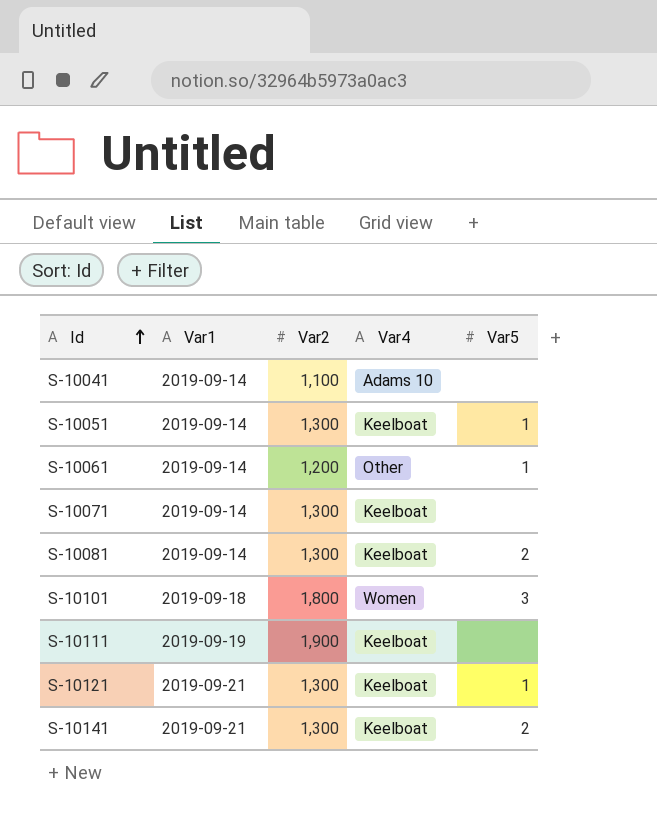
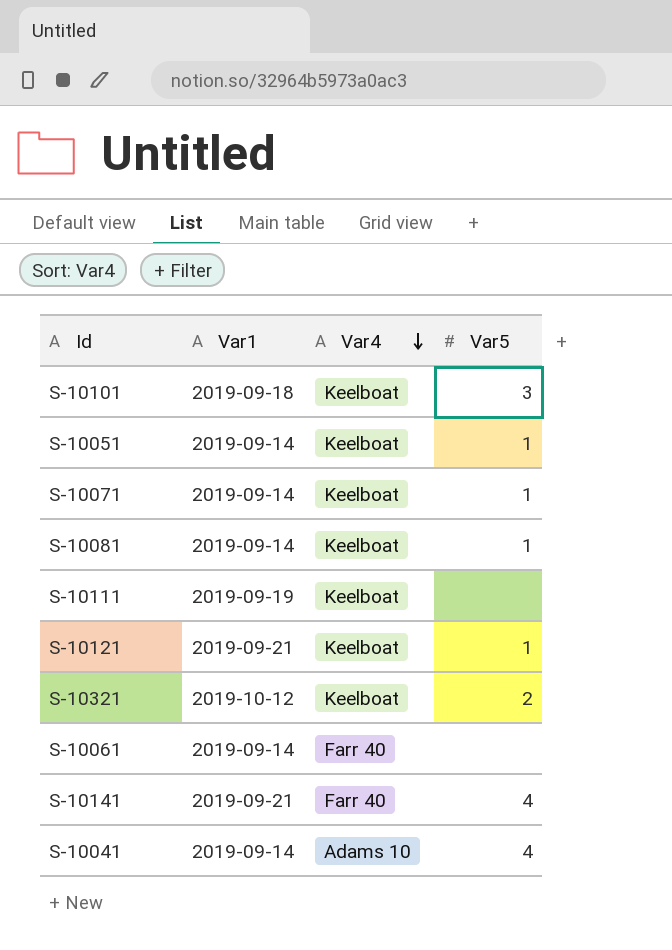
row order: Id ascending -> Var4 descending
column Var2 | position: 3 -> none
S-10101 | Var4: Women -> Keelboat
S-10071 | Var5: none -> 1
S-10081 | Var5: 2 -> 1
row S-10321: none -> 2019-10-12 | Keelboat | 2
S-10061 | Var4: Other -> Farr 40
S-10061 | Var5: 1 -> none
S-10141 | Var4: Keelboat -> Farr 40
S-10141 | Var5: 2 -> 4
S-10041 | Var5: none -> 4

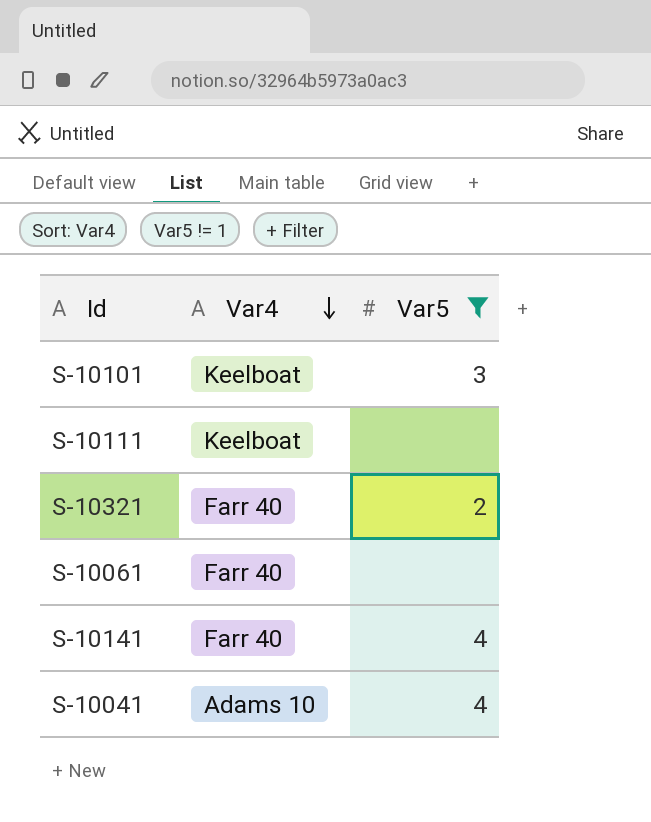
filter: none -> Var5 != 1
column Var1 | position: 2 -> none
S-10321 | Var4: Keelboat -> Farr 40

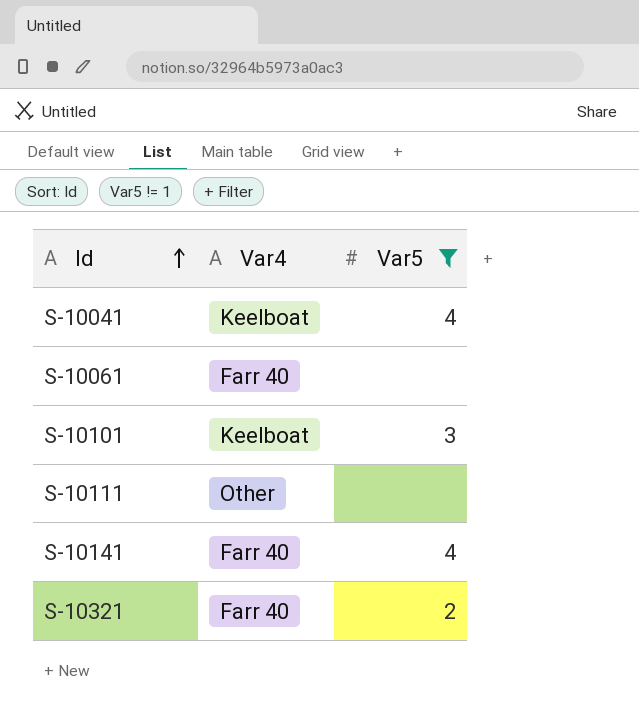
row order: Var4 descending -> Id ascending
S-10041 | Var4: Adams 10 -> Keelboat
S-10111 | Var4: Keelboat -> Other

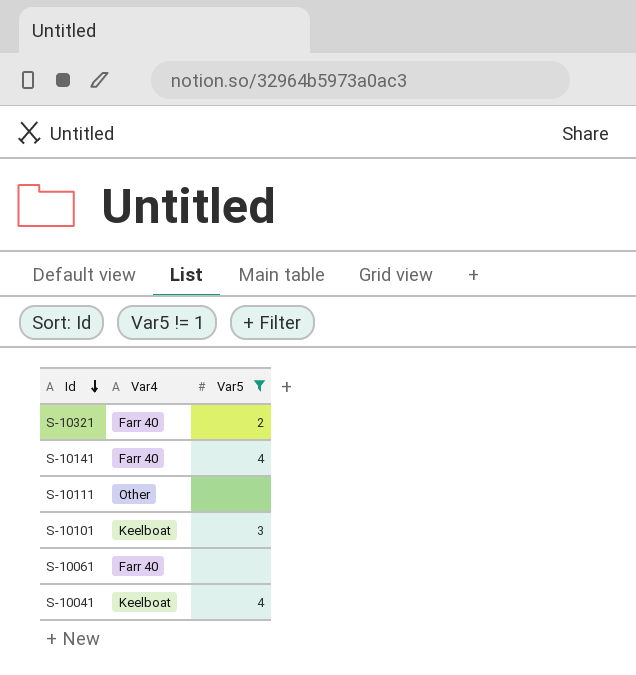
row order: Id ascending -> Id descending

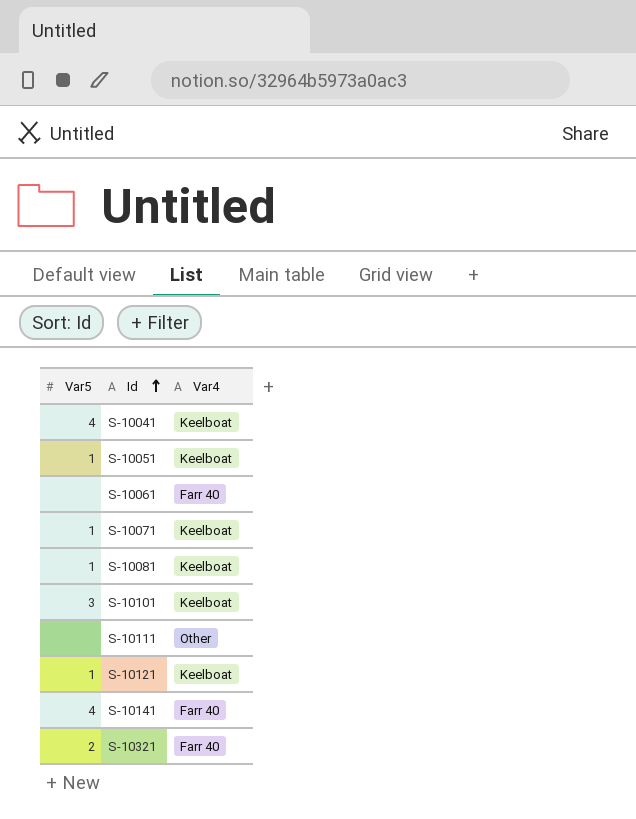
filter: Var5 != 1 -> none
row order: Id descending -> Id ascending
column Var5 | position: 3 -> 1

